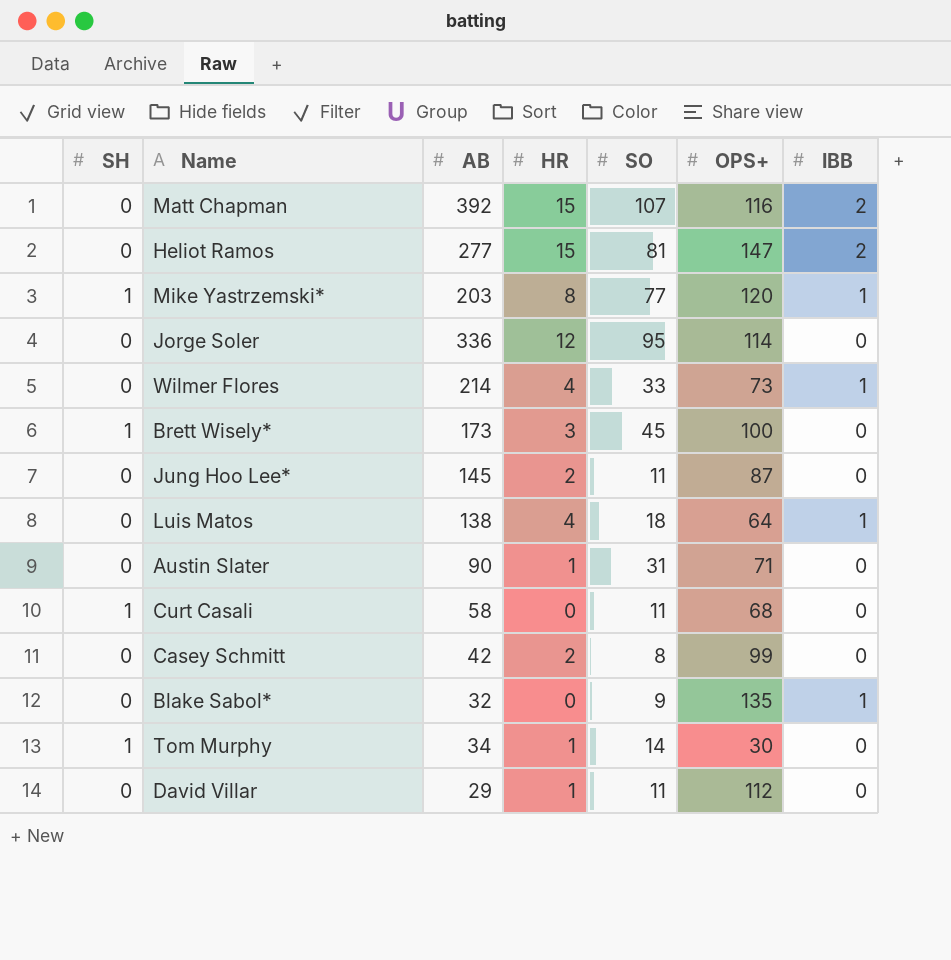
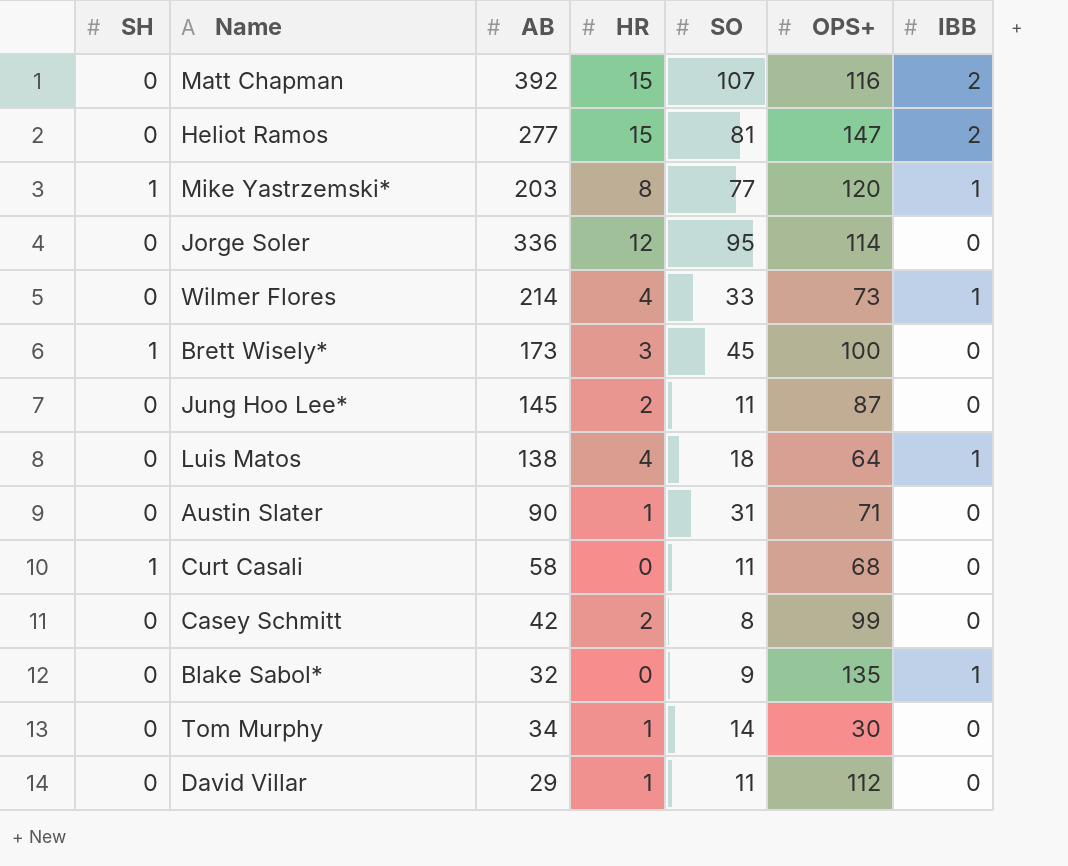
Tom Murphy | SH: 1 -> 0

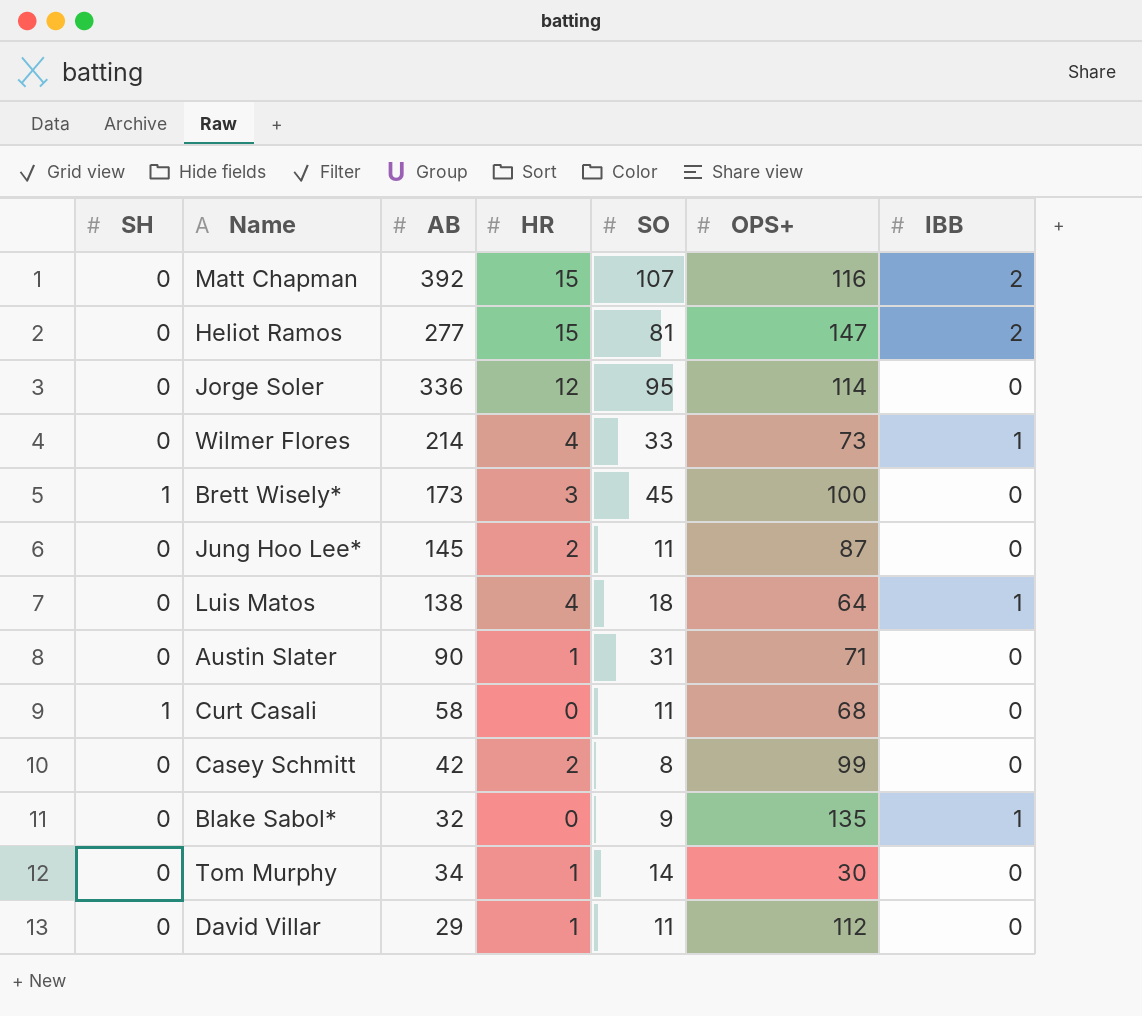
row Mike Yastrzemski*: 1 | 203 | 8 | 77 | 120 | 1 -> none

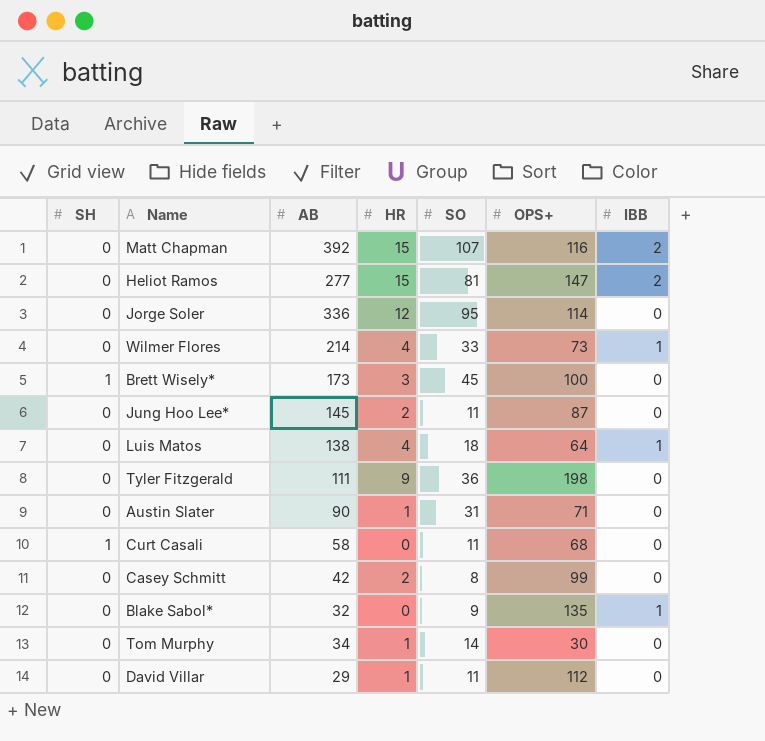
row Tyler Fitzgerald: none -> 0 | 111 | 9 | 36 | 198 | 0

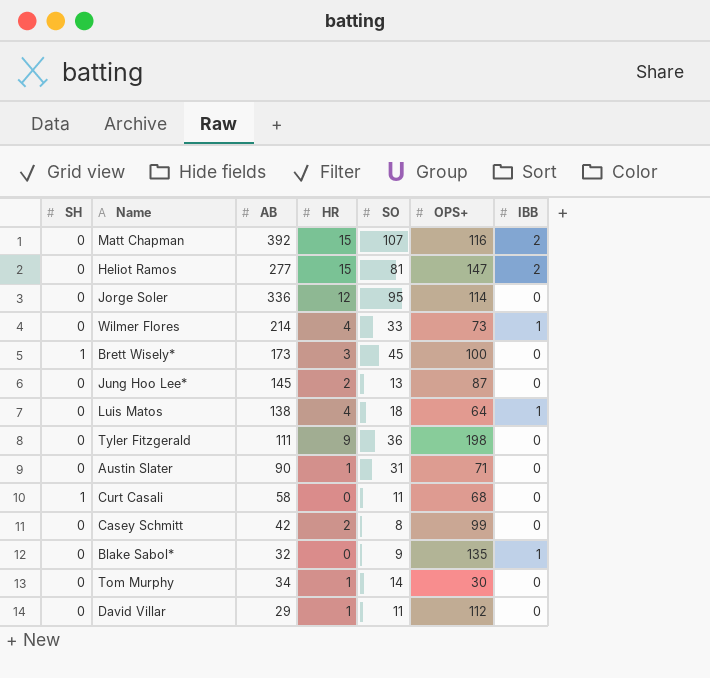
Jung Hoo Lee* | SO: 11 -> 13

